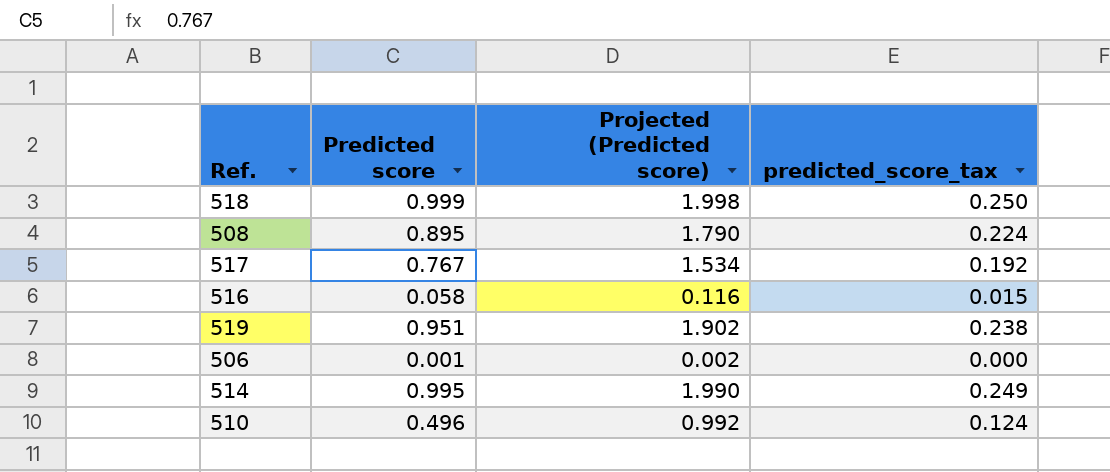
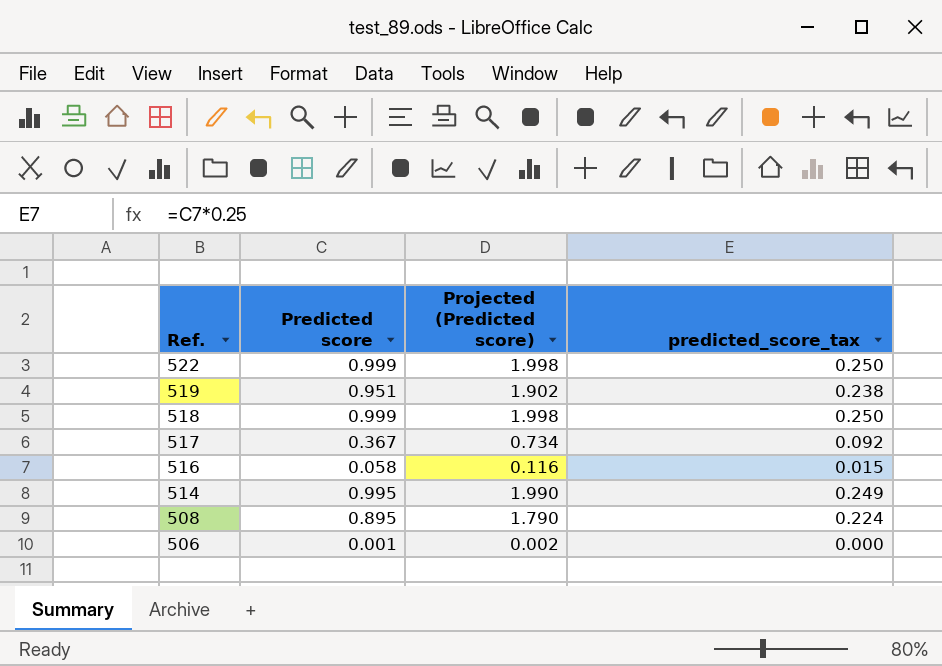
row order: none -> Ref. descending
row 510: 0.496 | 0.992 | 0.124 -> none
row 522: none -> 0.999 | 1.998 | 0.250
517 | Predicted score: 0.767 -> 0.367
517 | Projected (Predicted score): 1.534 -> 0.734
517 | predicted_score_tax: 0.192 -> 0.092

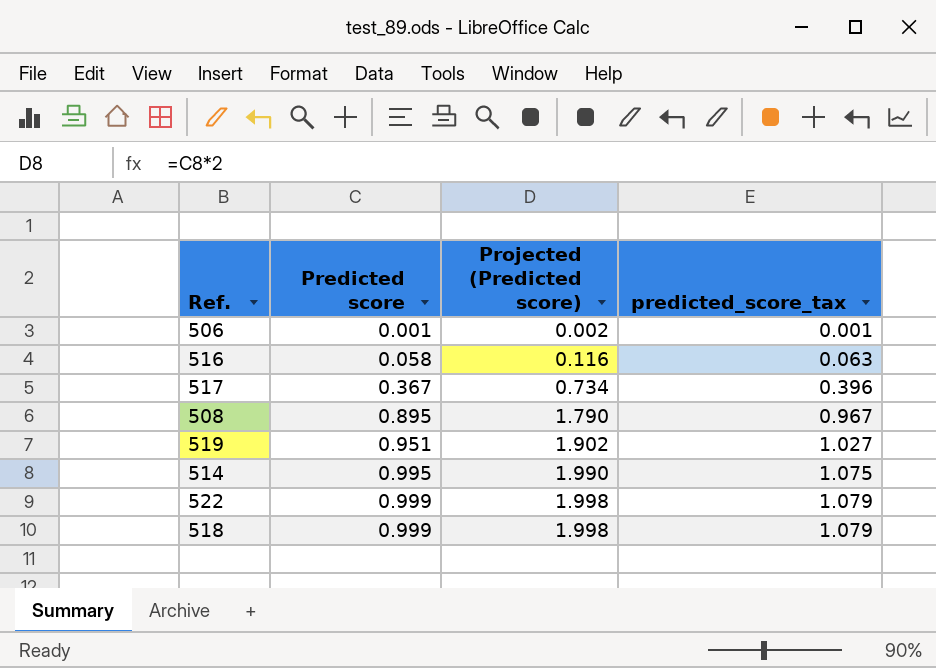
row order: Ref. descending -> Predicted score ascending
column predicted_score_tax | formula: [Predicted score] * 0.25 -> [Predicted score] * 1.08

